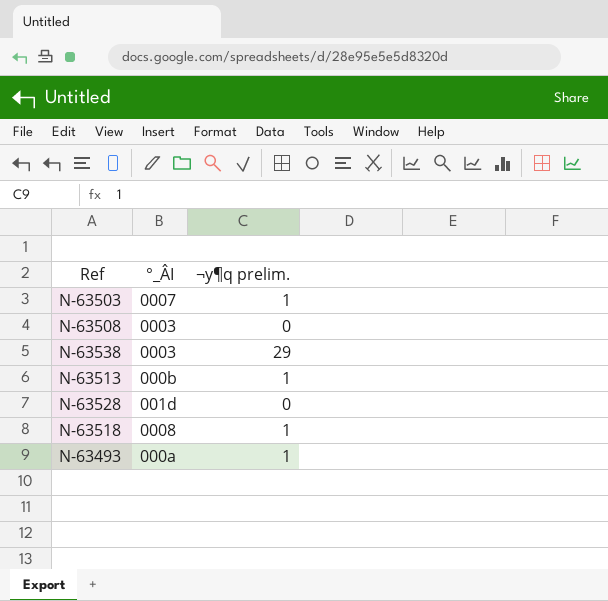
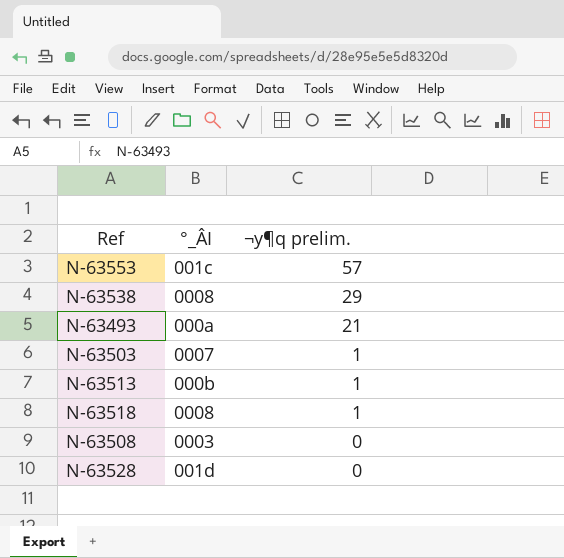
row order: none -> ¬y¶q prelim. descending
row N-63553: none -> 001c | 57
N-63538 | °_ÂI: 0003 -> 0008
N-63493 | ¬y¶q prelim.: 1 -> 21

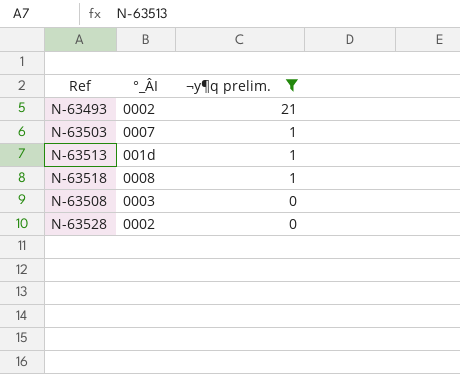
filter: none -> ¬y¶q prelim. <= 21
N-63493 | °_ÂI: 000a -> 0002
N-63513 | °_ÂI: 000b -> 001d
N-63528 | °_ÂI: 001d -> 0002

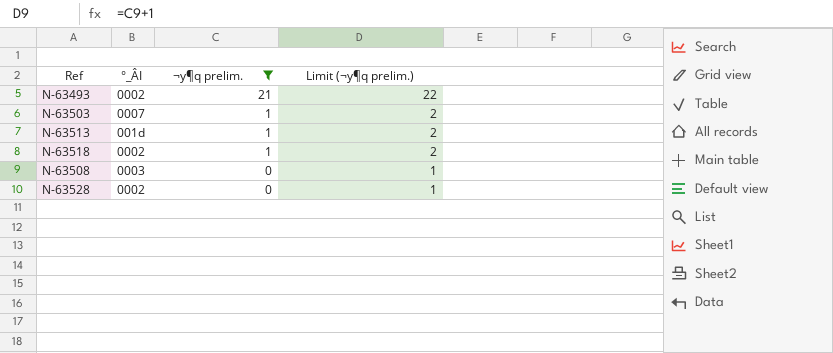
column Limit (¬y¶q prelim.) | formula: none -> [¬y¶q prelim.] + 1
N-63518 | °_ÂI: 0008 -> 0002

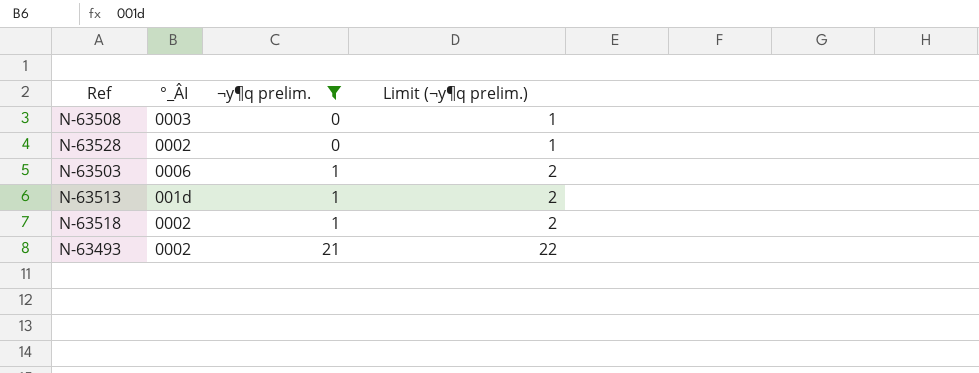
row order: ¬y¶q prelim. descending -> ¬y¶q prelim. ascending
N-63503 | °_ÂI: 0007 -> 0006

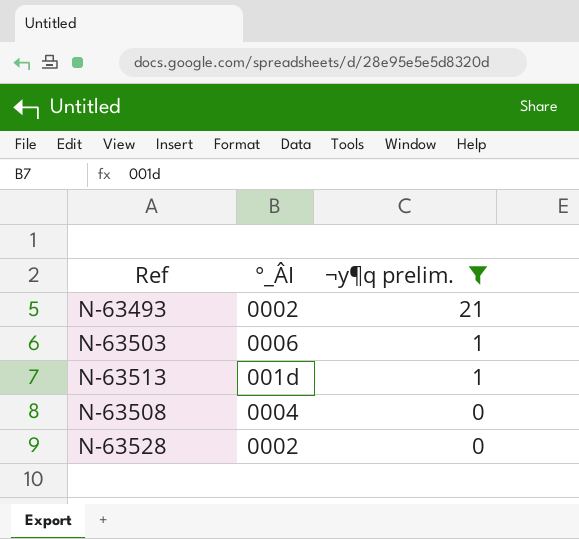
row order: ¬y¶q prelim. ascending -> ¬y¶q prelim. descending
column Limit (¬y¶q prelim.) | formula: [¬y¶q prelim.] + 1 -> none
row N-63518: 0002 | 1 | 2 -> none
N-63508 | °_ÂI: 0003 -> 0004

